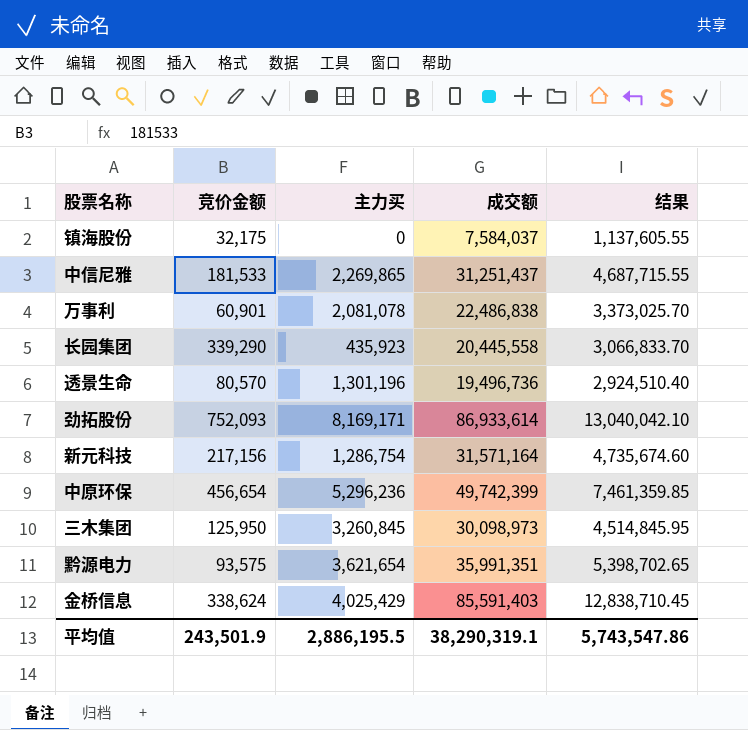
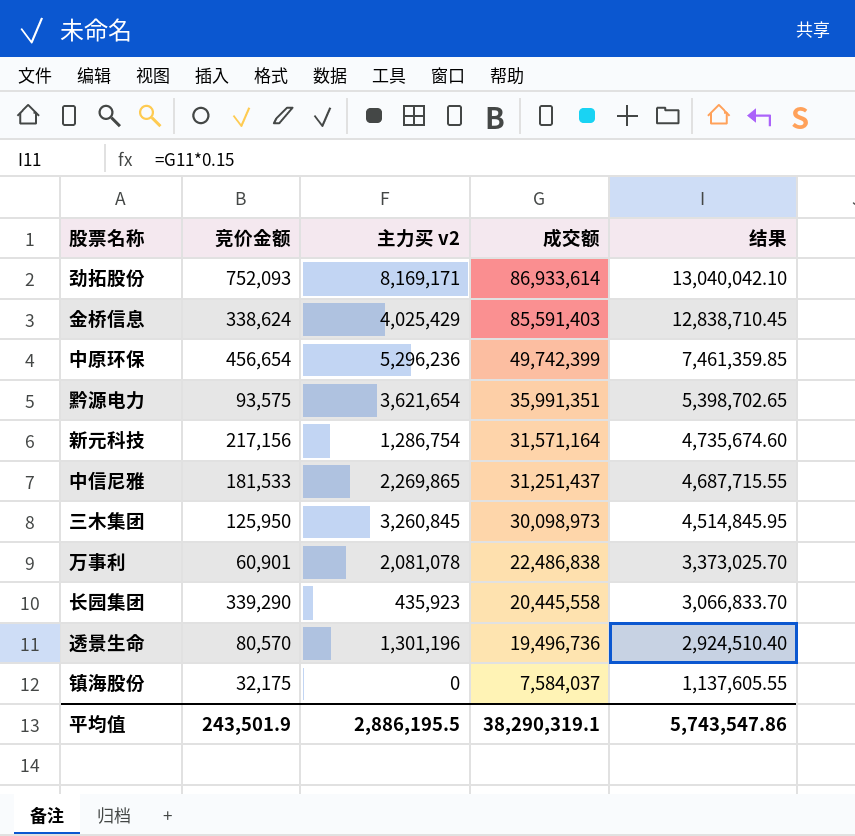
row order: none -> 成交额 descending
column name: 主力买 -> 主力买 v2

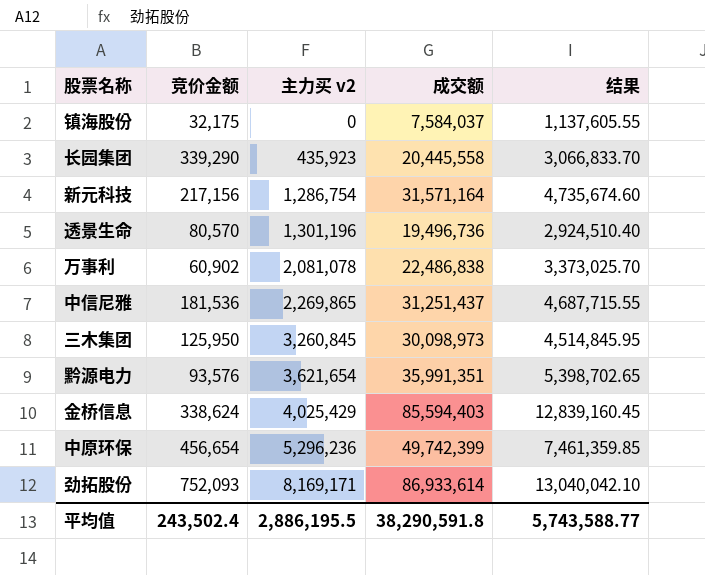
row order: 成交额 descending -> 主力买 v2 ascending
万事利 | 竞价金额: 60,901 -> 60,902
中信尼雅 | 竞价金额: 181,533 -> 181,536
黔源电力 | 竞价金额: 93,575 -> 93,576
金桥信息 | 成交额: 85,591,403 -> 85,594,403
金桥信息 | 结果: 12,838,710.45 -> 12,839,160.45
平均值 | 竞价金额: 243,501.9 -> 243,502.4
平均值 | 成交额: 38,290,319.1 -> 38,290,591.8
平均值 | 结果: 5,743,547.86 -> 5,743,588.77

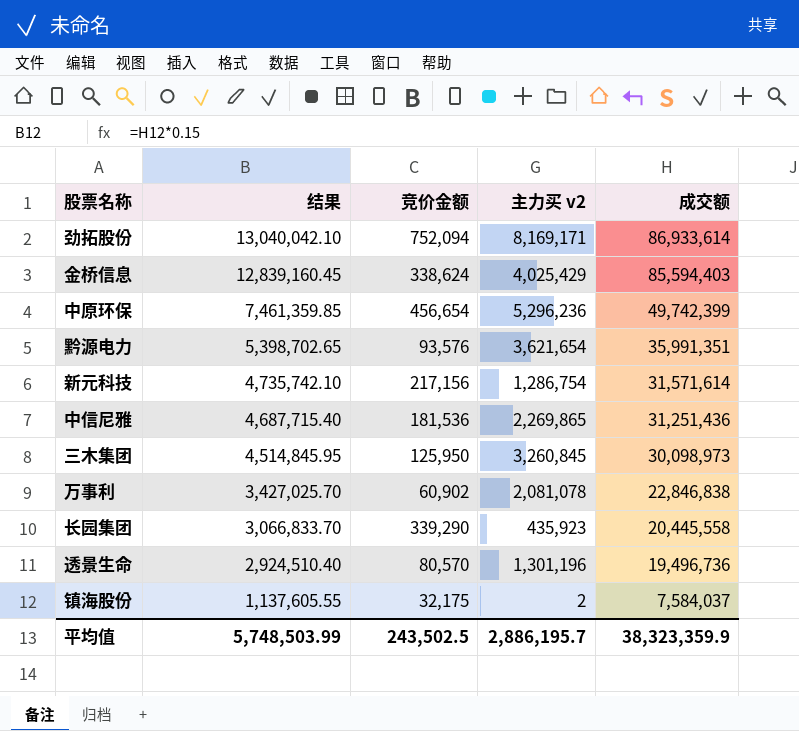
row order: 主力买 v2 ascending -> 结果 descending
column 结果 | position: 5 -> 2
劲拓股份 | 竞价金额: 752,093 -> 752,094
新元科技 | 结果: 4,735,674.60 -> 4,735,742.10
新元科技 | 成交额: 31,571,164 -> 31,571,614
中信尼雅 | 结果: 4,687,715.55 -> 4,687,715.40
中信尼雅 | 成交额: 31,251,437 -> 31,251,436
万事利 | 结果: 3,373,025.70 -> 3,427,025.70
万事利 | 成交额: 22,486,838 -> 22,846,838
镇海股份 | 主力买 v2: 0 -> 2
平均值 | 结果: 5,743,588.77 -> 5,748,503.99
平均值 | 竞价金额: 243,502.4 -> 243,502.5
平均值 | 主力买 v2: 2,886,195.5 -> 2,886,195.7
平均值 | 成交额: 38,290,591.8 -> 38,323,359.9

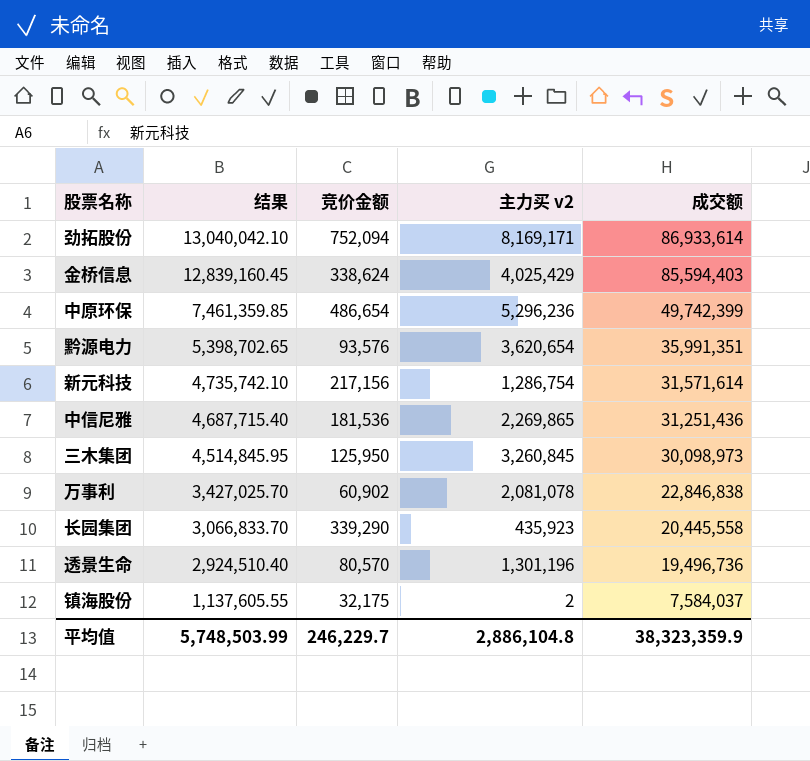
中原环保 | 竞价金额: 456,654 -> 486,654
黔源电力 | 主力买 v2: 3,621,654 -> 3,620,654
平均值 | 竞价金额: 243,502.5 -> 246,229.7
平均值 | 主力买 v2: 2,886,195.7 -> 2,886,104.8

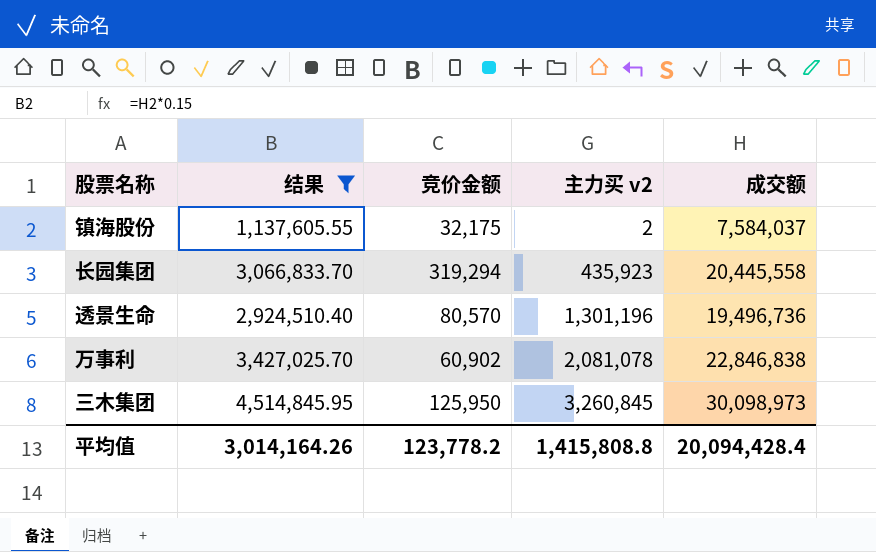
filter: none -> 结果 <= 4,514,845.95
row order: 结果 descending -> 主力买 v2 ascending
长园集团 | 竞价金额: 339,290 -> 319,294
平均值 | 结果: 5,748,503.99 -> 3,014,164.26
平均值 | 竞价金额: 246,229.7 -> 123,778.2
平均值 | 主力买 v2: 2,886,104.8 -> 1,415,808.8
平均值 | 成交额: 38,323,359.9 -> 20,094,428.4

